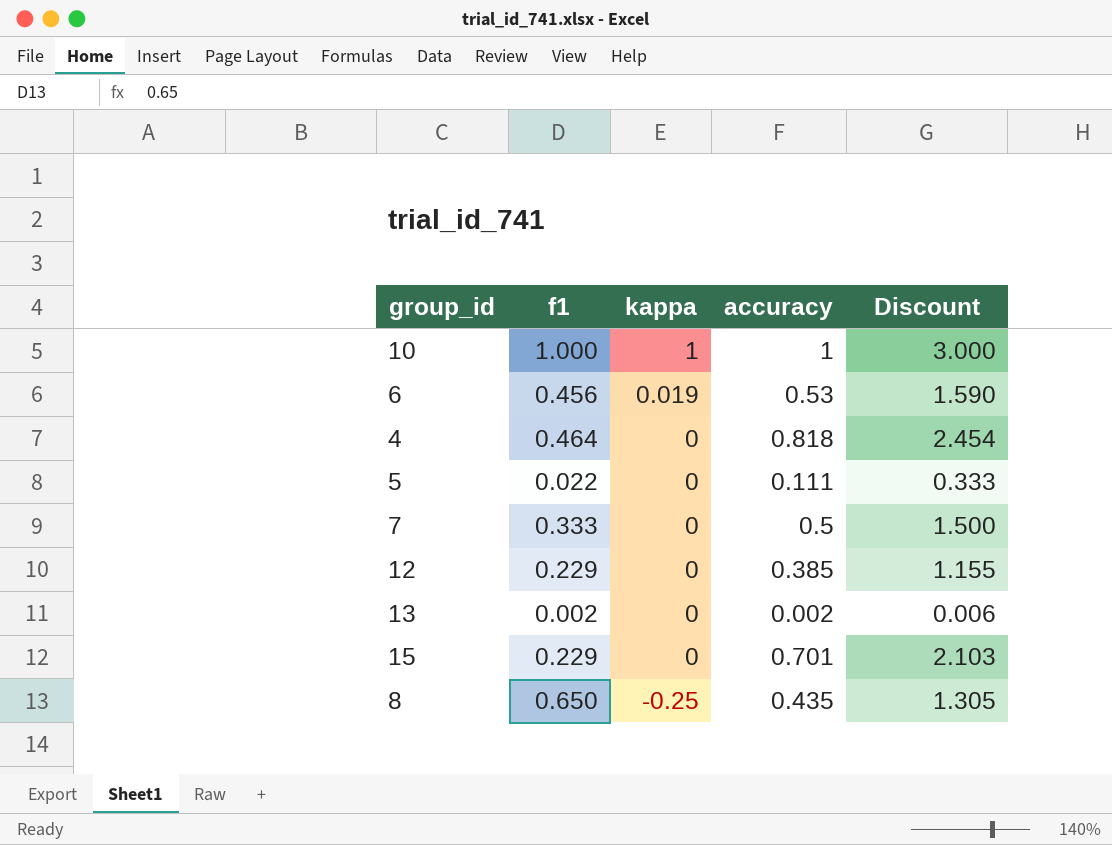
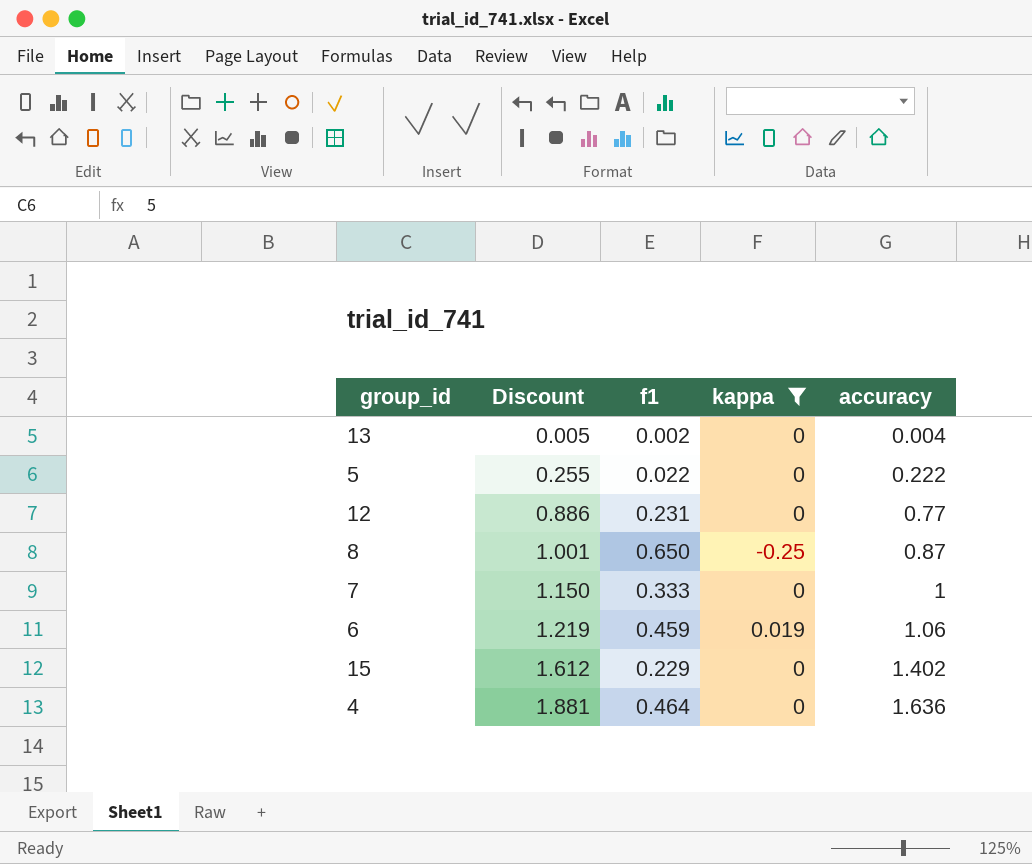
filter: none -> kappa != 1
row order: kappa descending -> Discount ascending
column Discount | formula: [accuracy] * 3 -> [accuracy] * 1.15
column Discount | position: 5 -> 2
13 | accuracy: 0.002 -> 0.004
5 | accuracy: 0.111 -> 0.222
12 | f1: 0.229 -> 0.231
12 | accuracy: 0.385 -> 0.77
8 | accuracy: 0.435 -> 0.87
7 | accuracy: 0.5 -> 1
6 | f1: 0.456 -> 0.459
6 | accuracy: 0.53 -> 1.06
15 | accuracy: 0.701 -> 1.402
4 | accuracy: 0.818 -> 1.636

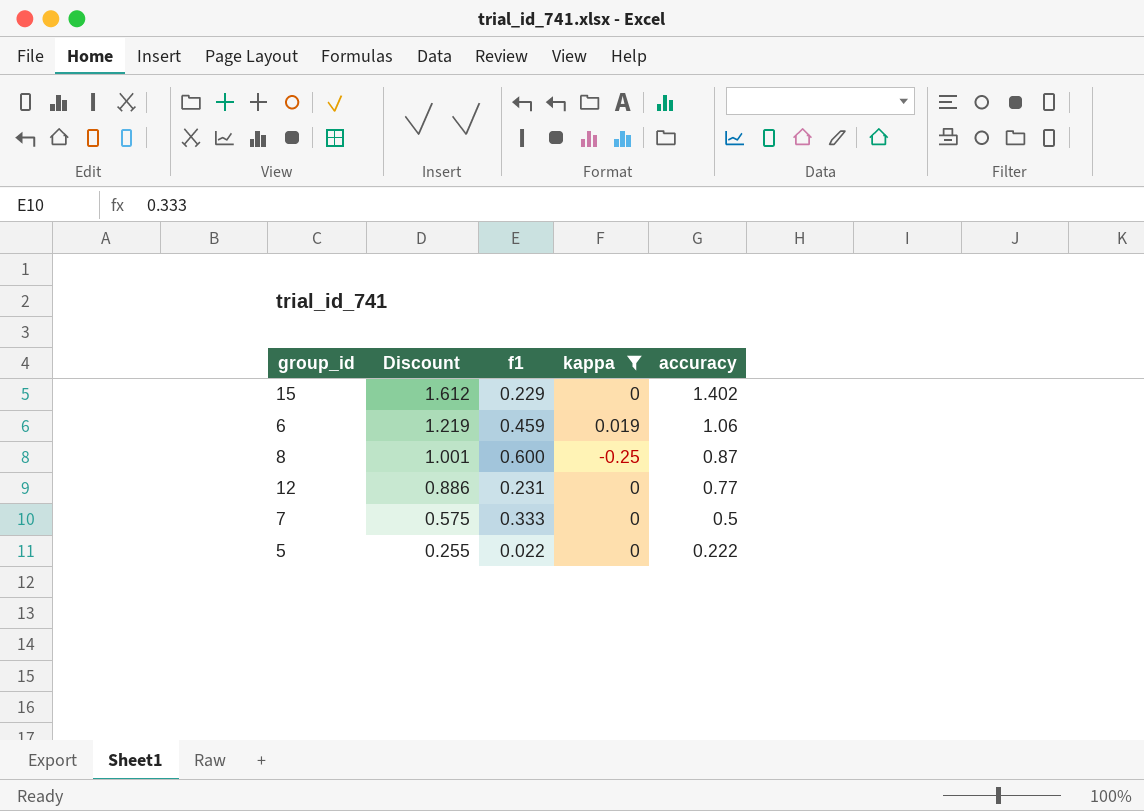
row order: Discount ascending -> Discount descending
row 13: 0.005 | 0.002 | 0 | 0.004 -> none
row 4: 1.881 | 0.464 | 0 | 1.636 -> none
8 | f1: 0.650 -> 0.600
7 | Discount: 1.150 -> 0.575
7 | accuracy: 1 -> 0.5

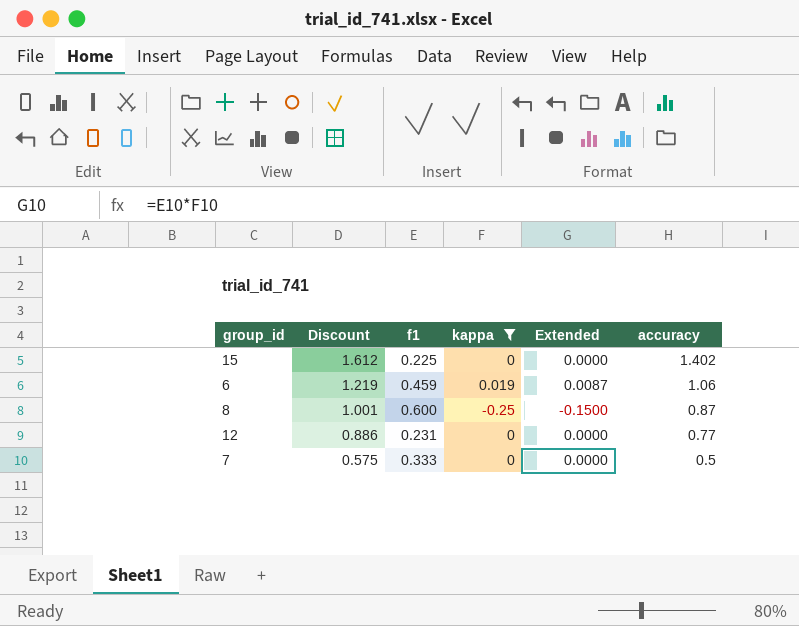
column Extended | formula: none -> [f1] * [kappa]
row 5: 0.255 | 0.022 | 0 | 0.222 -> none
15 | f1: 0.229 -> 0.225

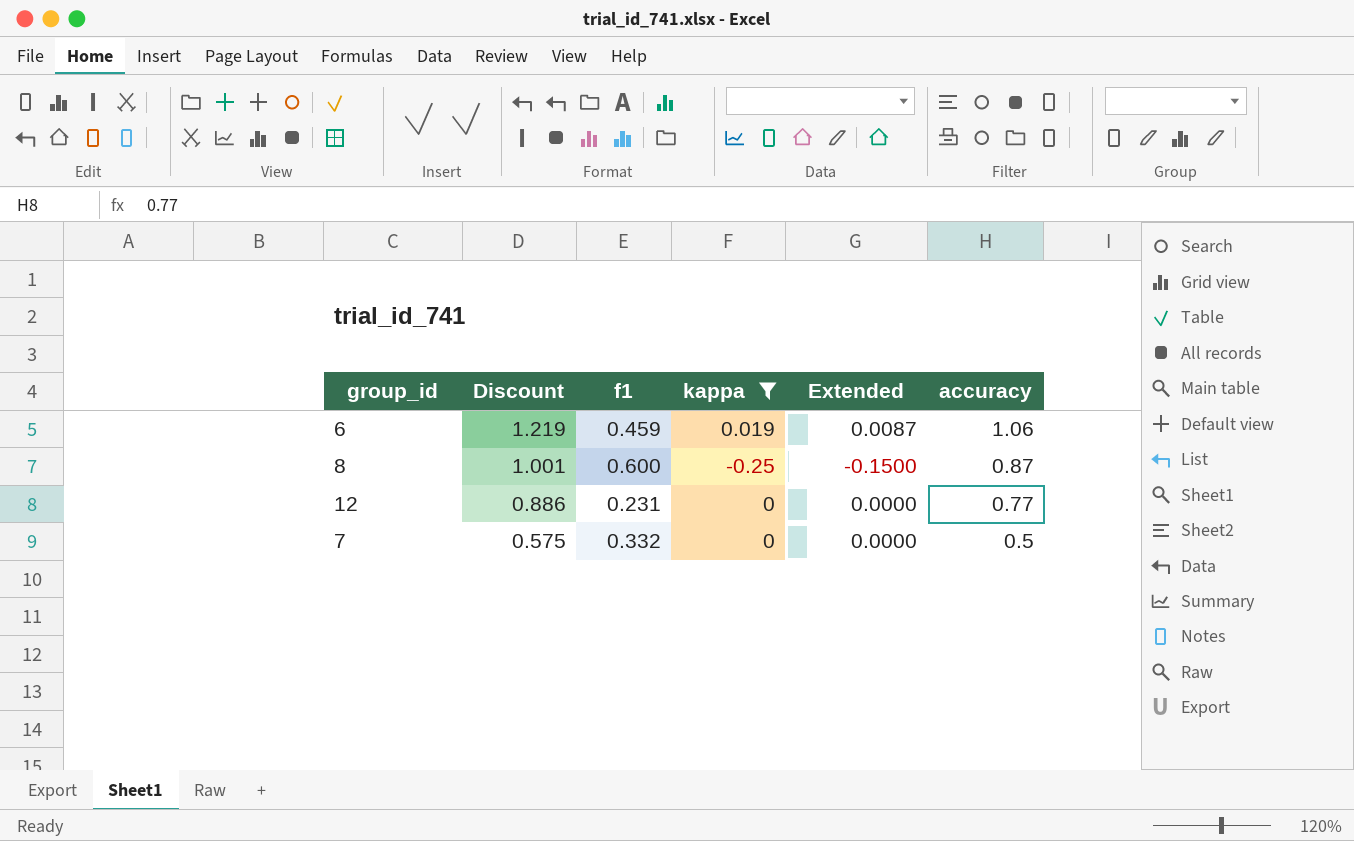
row 15: 1.612 | 0.225 | 0 | 0.0000 | 1.402 -> none
7 | f1: 0.333 -> 0.332

